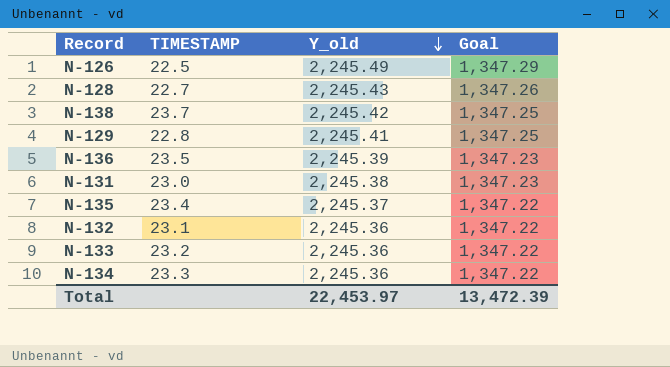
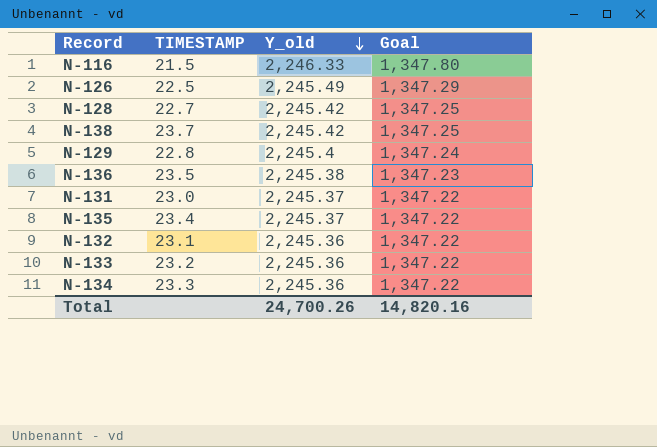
row N-116: none -> 21.5 | 2,246.33 | 1,347.80
N-128 | Y_old: 2,245.43 -> 2,245.42
N-128 | Goal: 1,347.26 -> 1,347.25
N-129 | Y_old: 2,245.41 -> 2,245.4
N-129 | Goal: 1,347.25 -> 1,347.24
N-136 | Y_old: 2,245.39 -> 2,245.38
N-131 | Y_old: 2,245.38 -> 2,245.37
N-131 | Goal: 1,347.23 -> 1,347.22
Total | Y_old: 22,453.97 -> 24,700.26
Total | Goal: 13,472.39 -> 14,820.16

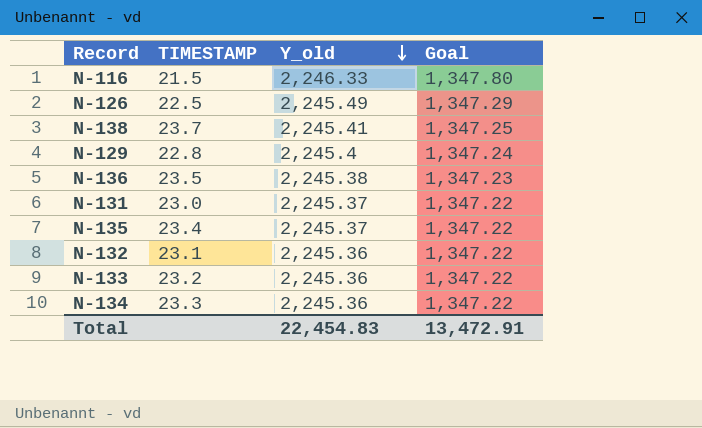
row N-128: 22.7 | 2,245.42 | 1,347.25 -> none
N-138 | Y_old: 2,245.42 -> 2,245.41
Total | Y_old: 24,700.26 -> 22,454.83
Total | Goal: 14,820.16 -> 13,472.91

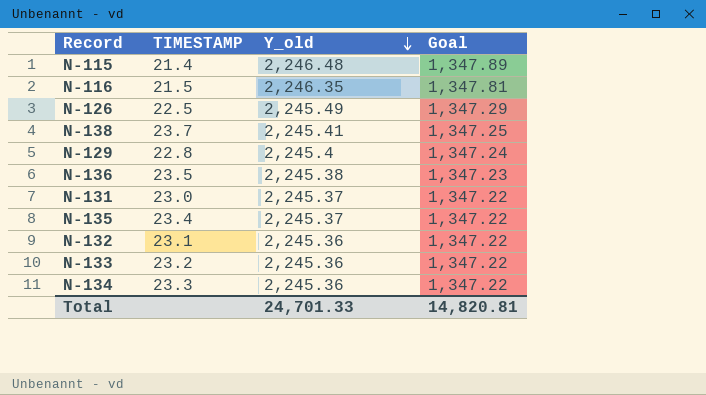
row N-115: none -> 21.4 | 2,246.48 | 1,347.89
N-116 | Y_old: 2,246.33 -> 2,246.35
N-116 | Goal: 1,347.80 -> 1,347.81
Total | Y_old: 22,454.83 -> 24,701.33
Total | Goal: 13,472.91 -> 14,820.81

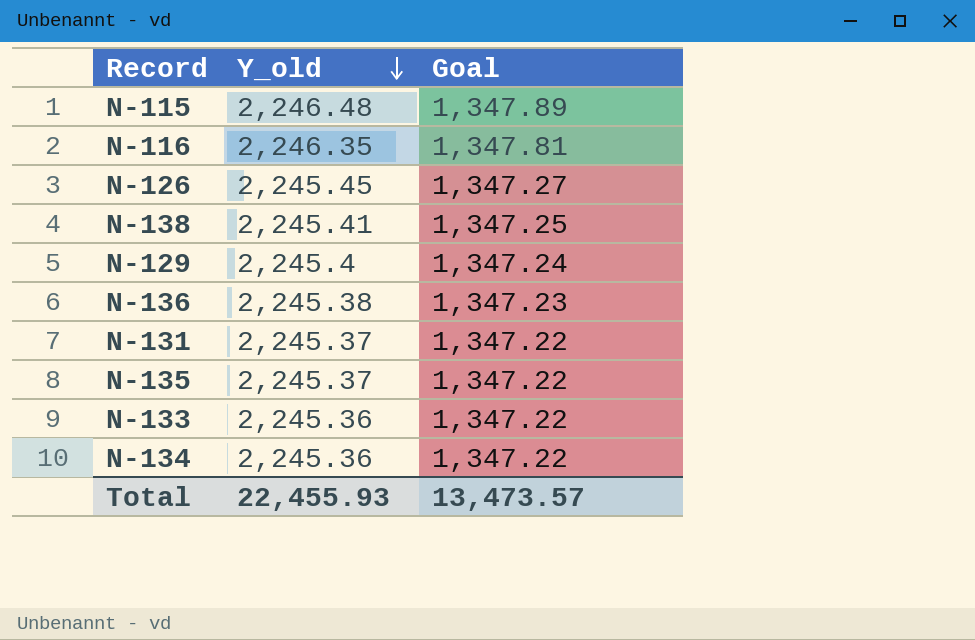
column TIMESTAMP | position: 2 -> none
row N-132: 23.1 | 2,245.36 | 1,347.22 -> none
N-126 | Y_old: 2,245.49 -> 2,245.45
N-126 | Goal: 1,347.29 -> 1,347.27
Total | Y_old: 24,701.33 -> 22,455.93
Total | Goal: 14,820.81 -> 13,473.57

